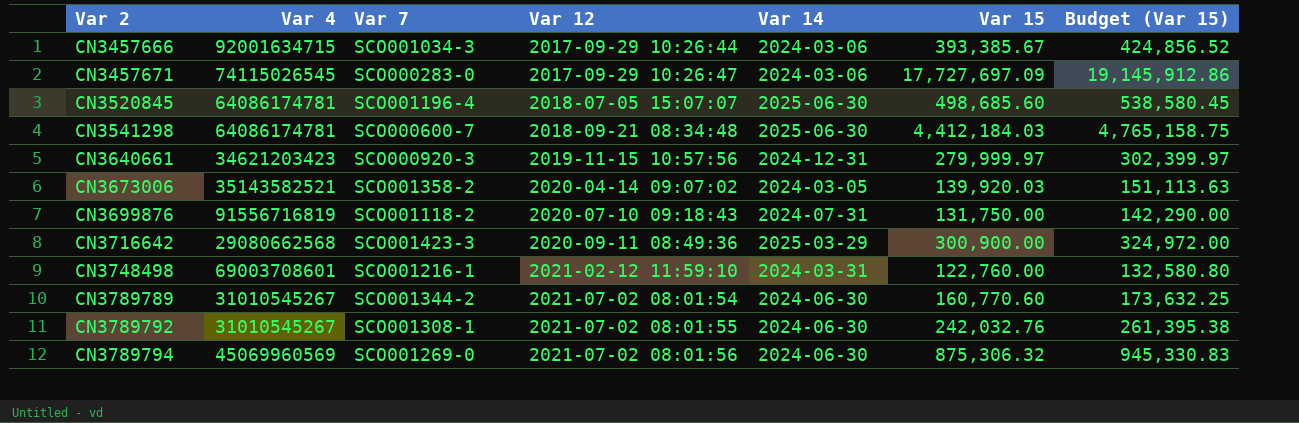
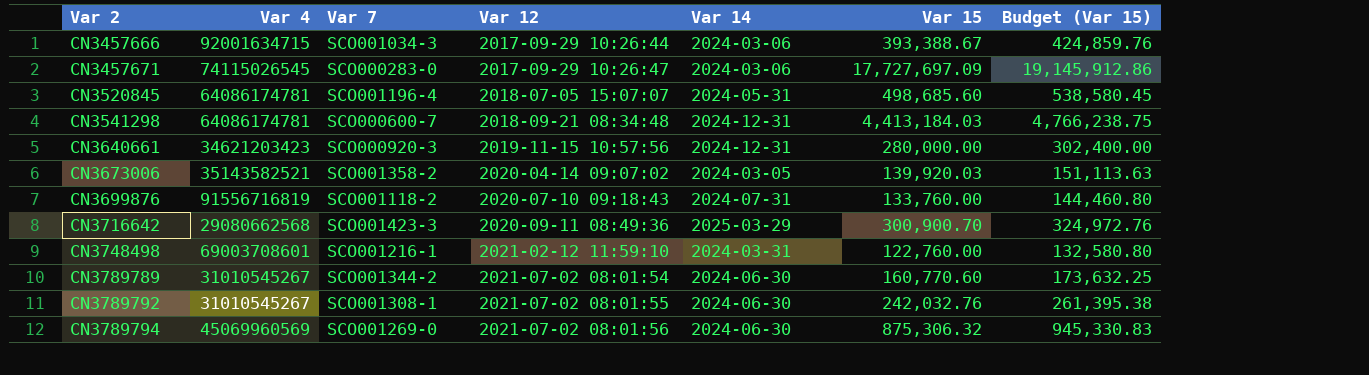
CN3457666 | Var 15: 393,385.67 -> 393,388.67
CN3457666 | Budget (Var 15): 424,856.52 -> 424,859.76
CN3520845 | Var 14: 2025-06-30 -> 2024-05-31
CN3541298 | Var 14: 2025-06-30 -> 2024-12-31
CN3541298 | Var 15: 4,412,184.03 -> 4,413,184.03
CN3541298 | Budget (Var 15): 4,765,158.75 -> 4,766,238.75
CN3640661 | Var 15: 279,999.97 -> 280,000.00
CN3640661 | Budget (Var 15): 302,399.97 -> 302,400.00
CN3699876 | Var 15: 131,750.00 -> 133,760.00
CN3699876 | Budget (Var 15): 142,290.00 -> 144,460.80
CN3716642 | Var 15: 300,900.00 -> 300,900.70
CN3716642 | Budget (Var 15): 324,972.00 -> 324,972.76

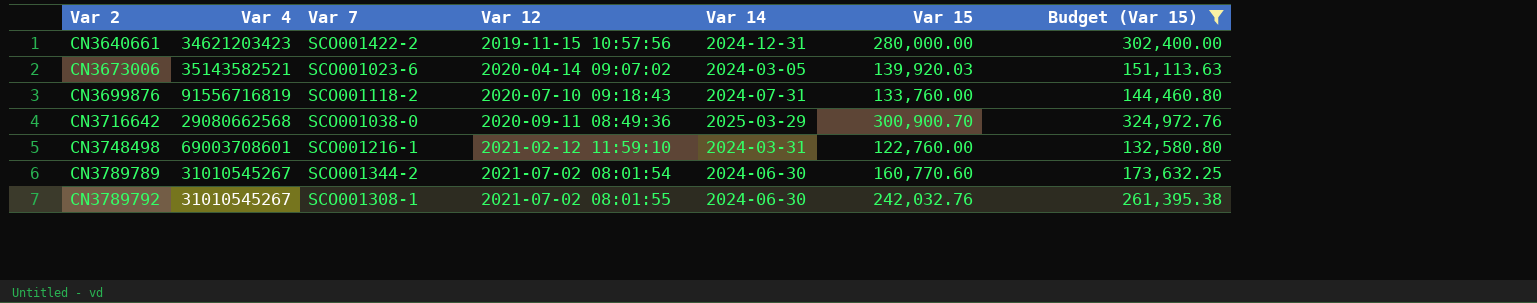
filter: none -> Budget (Var 15) <= 324,972.76
CN3640661 | Var 7: SCO000920-3 -> SCO001422-2
CN3673006 | Var 7: SCO001358-2 -> SCO001023-6
CN3716642 | Var 7: SCO001423-3 -> SCO001038-0

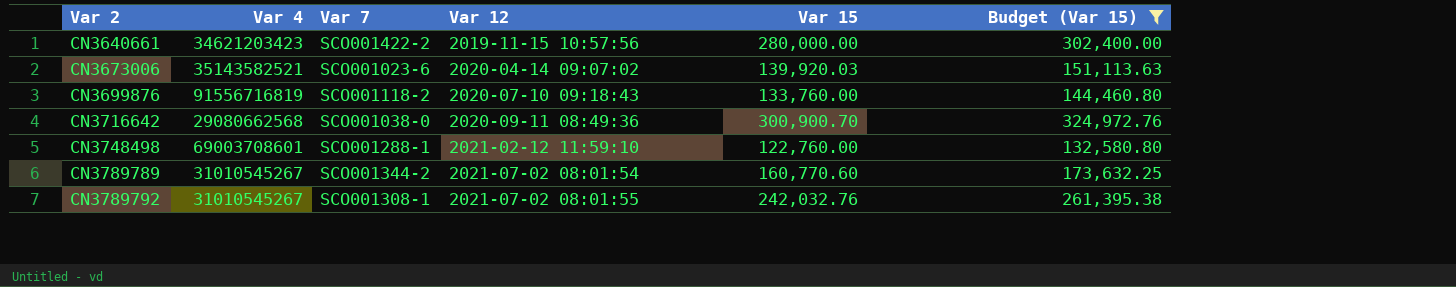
column Var 14 | position: 5 -> none
CN3748498 | Var 7: SCO001216-1 -> SCO001288-1

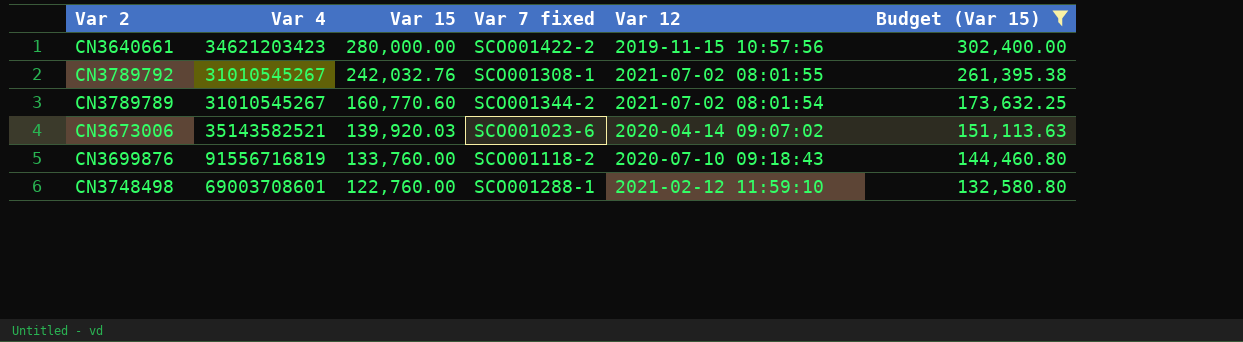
row order: Var 2 ascending -> Var 15 descending
column Var 15 | position: 5 -> 3
column name: Var 7 -> Var 7 fixed
row CN3716642: 29080662568 | SCO001038-0 | 2020-09-11 08:49:36 | 300,900.70 | 324,972.76 -> none

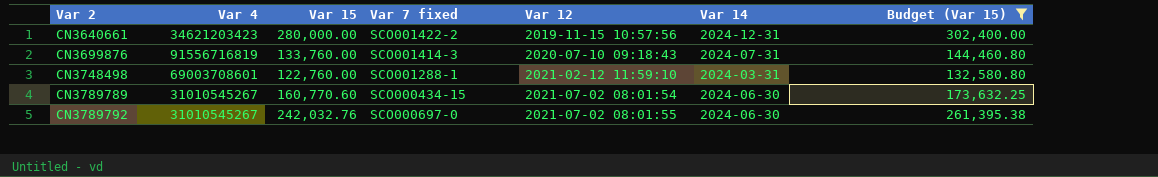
row order: Var 15 descending -> Var 2 ascending
column Var 14 | position: none -> 6
row CN3673006: 35143582521 | 139,920.03 | SCO001023-6 | 2020-04-14 09:07:02 | 151,113.63 -> none
CN3699876 | Var 7 fixed: SCO001118-2 -> SCO001414-3
CN3789789 | Var 7 fixed: SCO001344-2 -> SCO000434-15
CN3789792 | Var 7 fixed: SCO001308-1 -> SCO000697-0

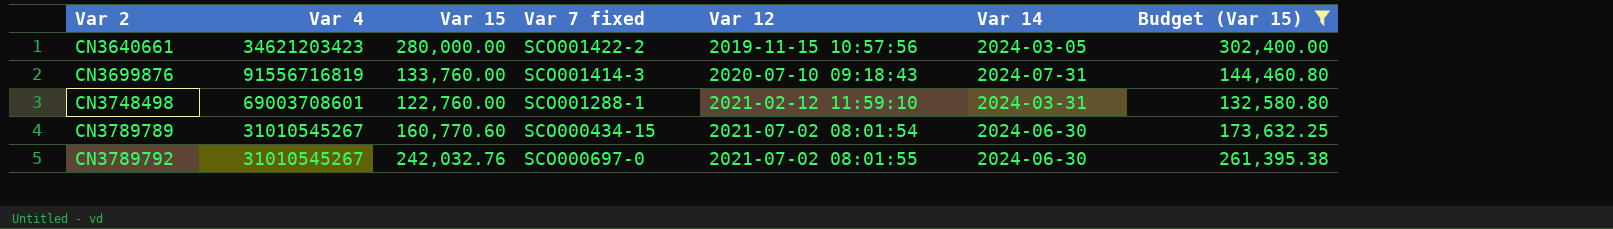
CN3640661 | Var 14: 2024-12-31 -> 2024-03-05

